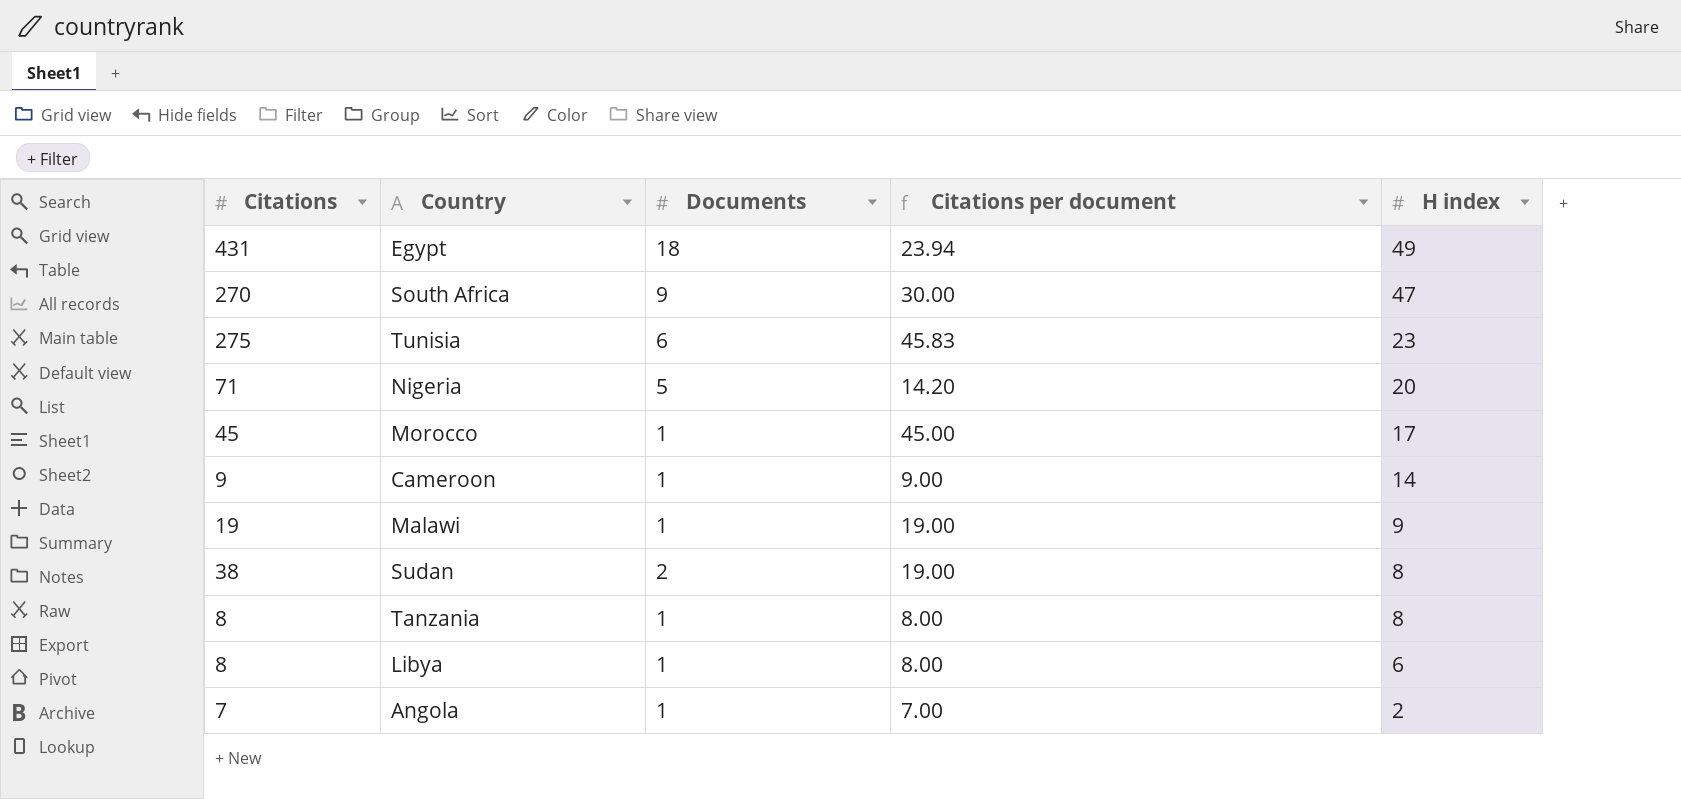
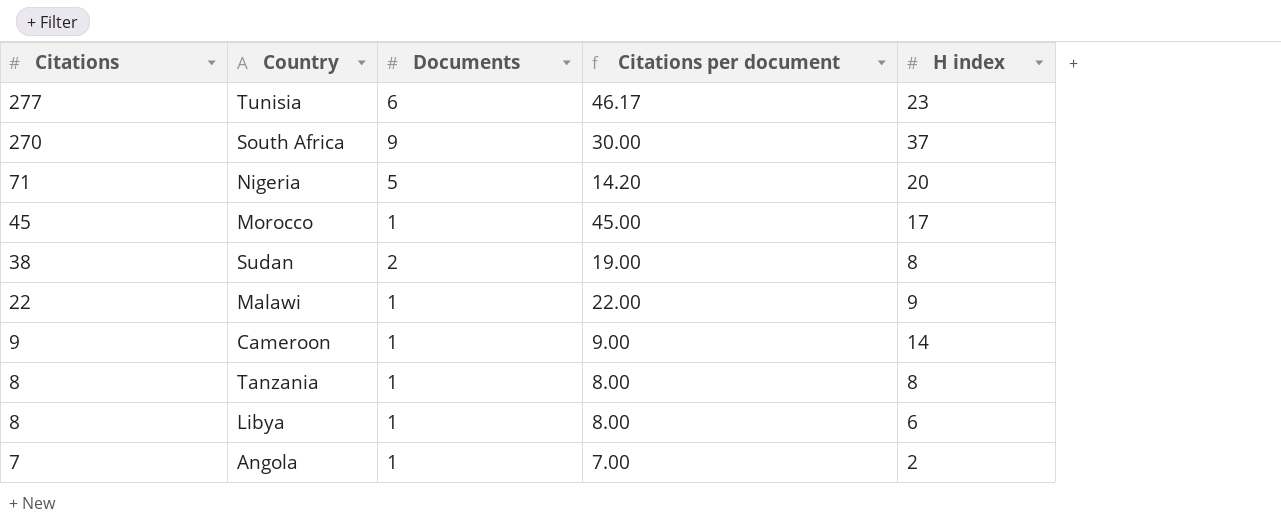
row order: H index descending -> Citations descending
row Egypt: 431 | 18 | 23.94 | 49 -> none
Tunisia | Citations: 275 -> 277
Tunisia | Citations per document: 45.83 -> 46.17
South Africa | H index: 47 -> 37
Malawi | Citations: 19 -> 22
Malawi | Citations per document: 19.00 -> 22.00

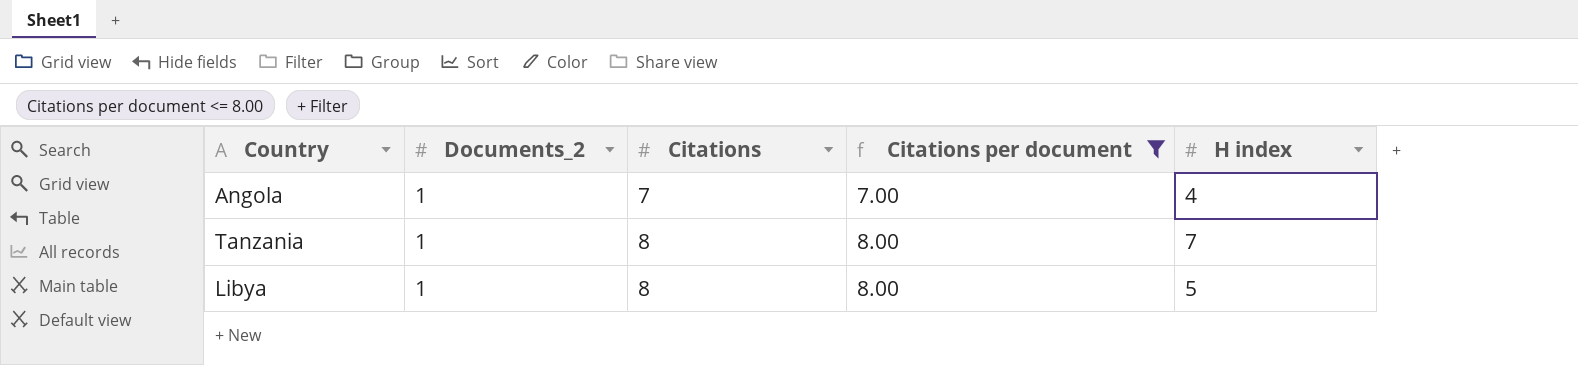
filter: none -> Citations per document <= 8.00
row order: Citations descending -> Citations ascending
column name: Documents -> Documents_2
column Citations | position: 1 -> 3
Angola | H index: 2 -> 4
Tanzania | H index: 8 -> 7
Libya | H index: 6 -> 5

